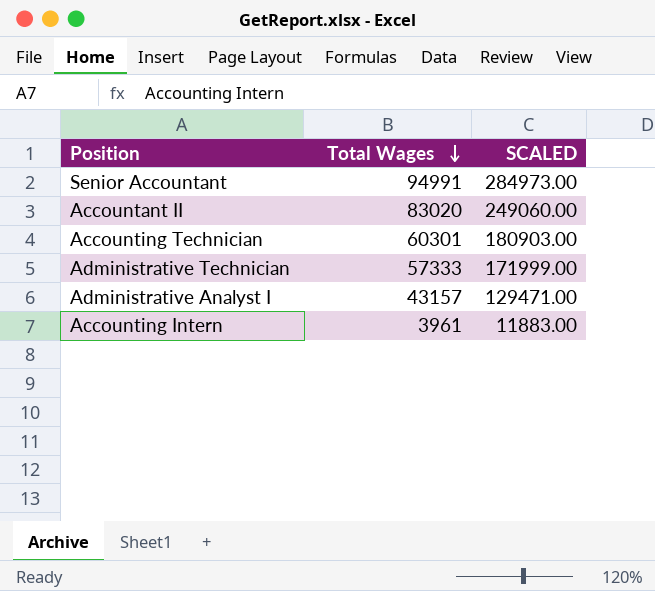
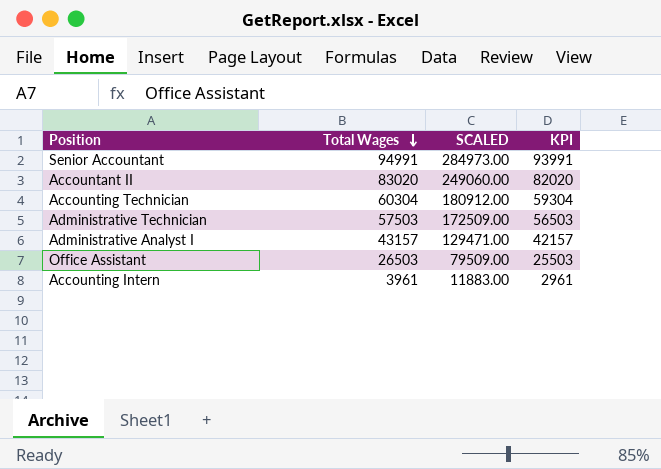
column KPI | formula: none -> [Total Wages] - 1000
Accounting Technician | Total Wages: 60301 -> 60304
Accounting Technician | SCALED: 180903.00 -> 180912.00
Administrative Technician | Total Wages: 57333 -> 57503
Administrative Technician | SCALED: 171999.00 -> 172509.00
row Office Assistant: none -> 26503 | 79509.00 | 25503

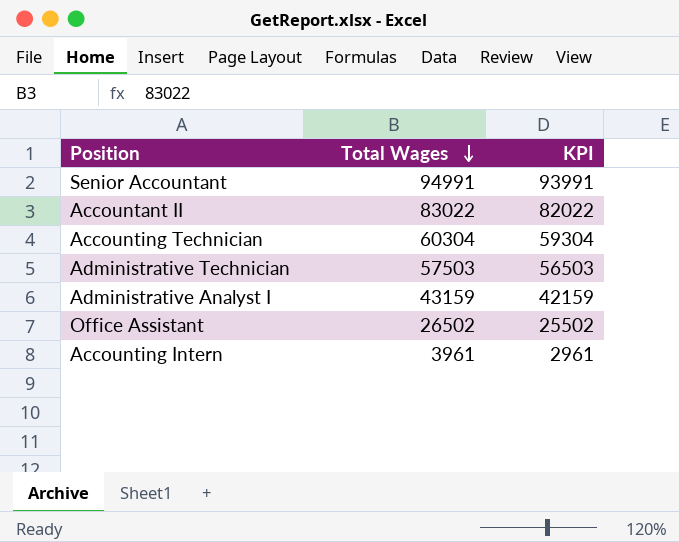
column SCALED | formula: [Total Wages] * 3 -> none
Accountant II | Total Wages: 83020 -> 83022
Accountant II | KPI: 82020 -> 82022
Administrative Analyst I | Total Wages: 43157 -> 43159
Administrative Analyst I | KPI: 42157 -> 42159
Office Assistant | Total Wages: 26503 -> 26502
Office Assistant | KPI: 25503 -> 25502

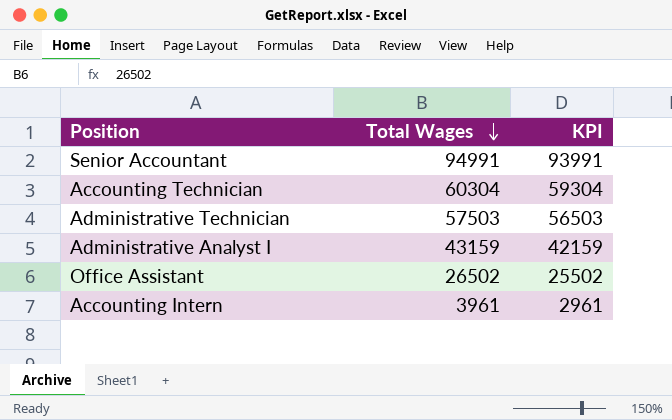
row Accountant II: 83022 | 82022 -> none

